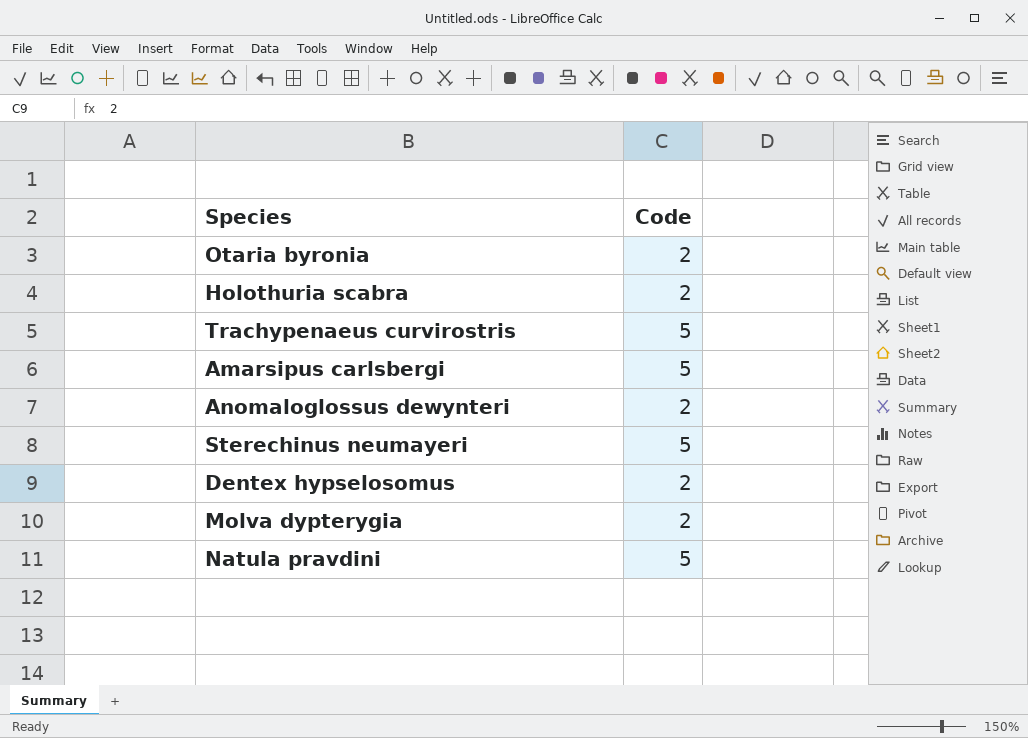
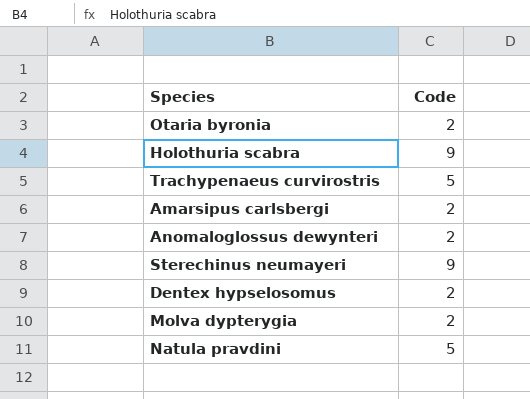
Holothuria scabra | Code: 2 -> 9
Amarsipus carlsbergi | Code: 5 -> 2
Sterechinus neumayeri | Code: 5 -> 9

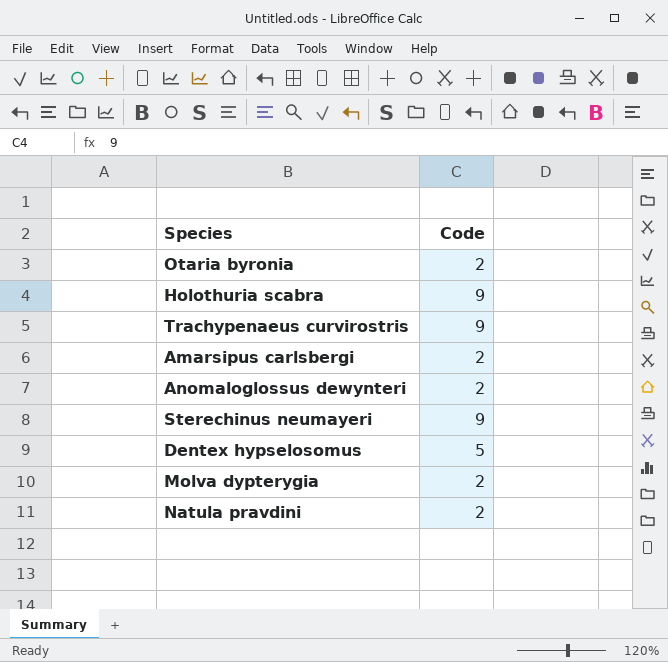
Trachypenaeus curvirostris | Code: 5 -> 9
Dentex hypselosomus | Code: 2 -> 5
Natula pravdini | Code: 5 -> 2

